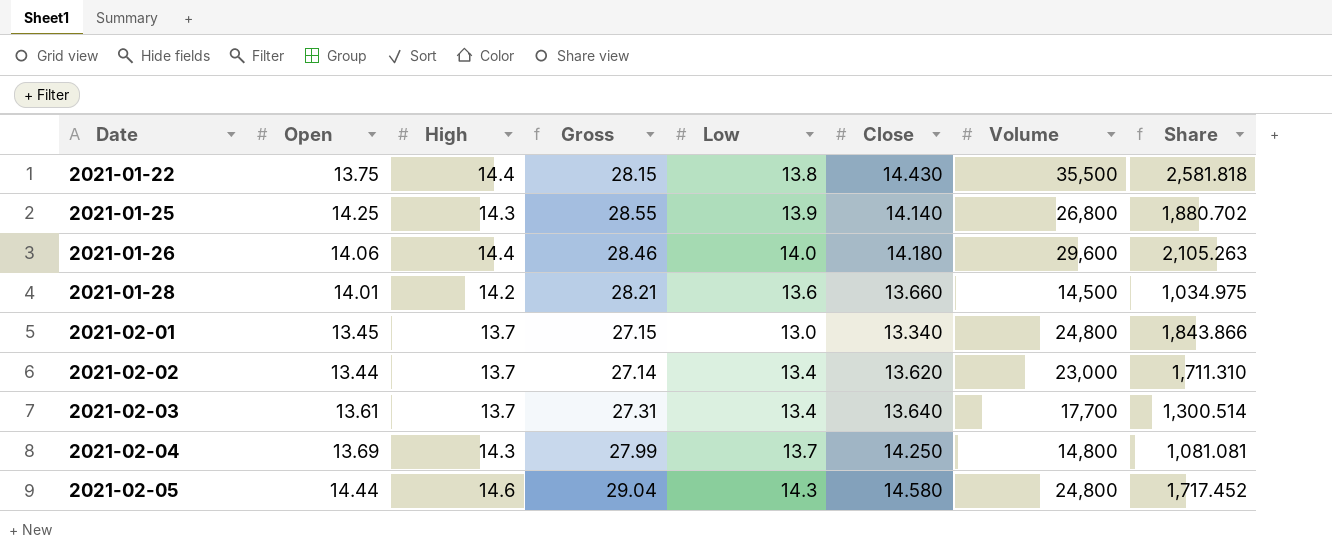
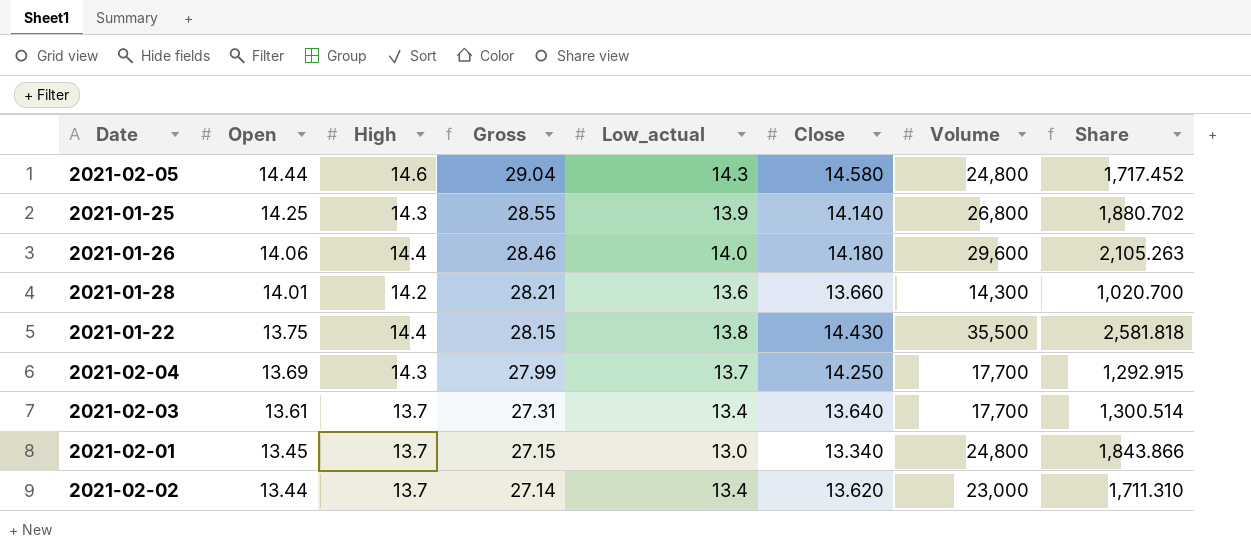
row order: Date ascending -> Open descending
column name: Low -> Low_actual
2021-01-28 | Volume: 14,500 -> 14,300
2021-01-28 | Share: 1,034.975 -> 1,020.700
2021-02-04 | Volume: 14,800 -> 17,700
2021-02-04 | Share: 1,081.081 -> 1,292.915

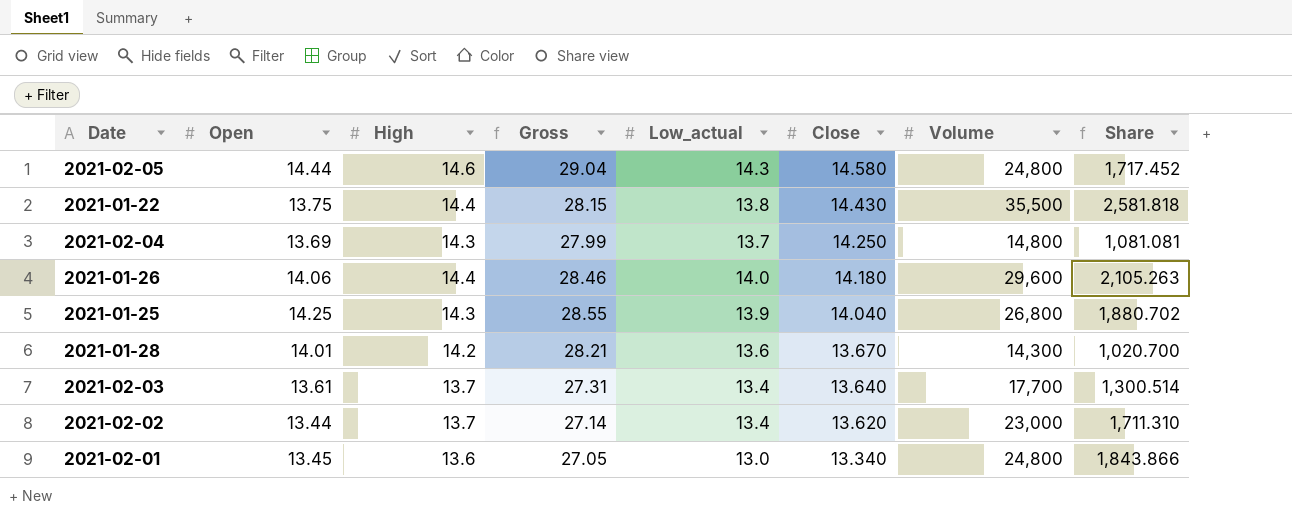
row order: Open descending -> Close descending
2021-02-04 | Volume: 17,700 -> 14,800
2021-02-04 | Share: 1,292.915 -> 1,081.081
2021-01-25 | Close: 14.140 -> 14.040
2021-01-28 | Close: 13.660 -> 13.670
2021-02-01 | High: 13.7 -> 13.6
2021-02-01 | Gross: 27.15 -> 27.05

